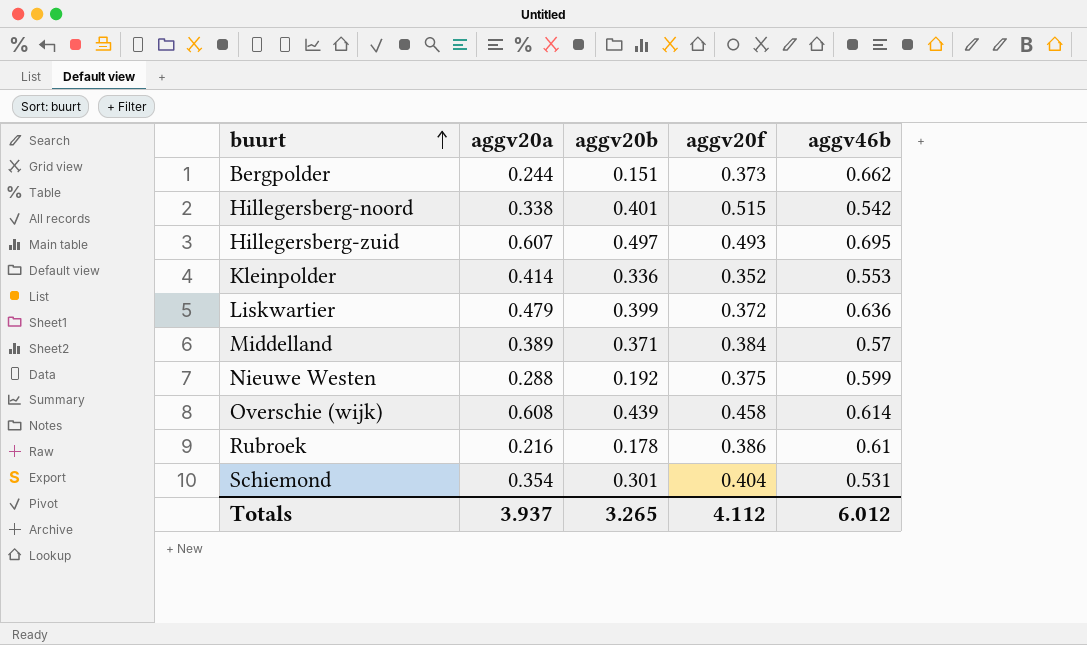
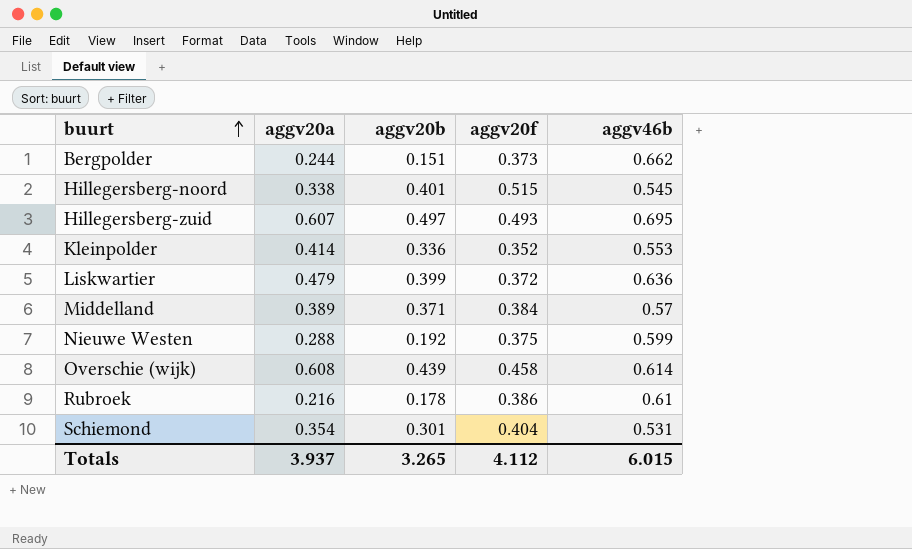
Hillegersberg-noord | aggv46b: 0.542 -> 0.545
Totals | aggv46b: 6.012 -> 6.015

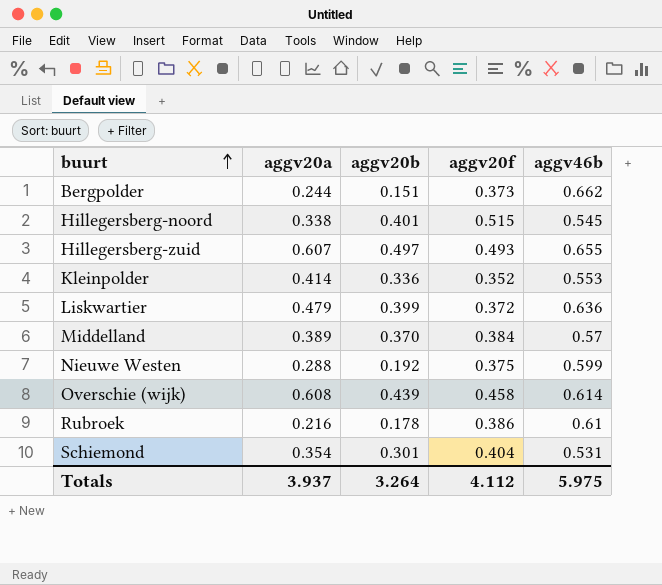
Hillegersberg-zuid | aggv46b: 0.695 -> 0.655
Middelland | aggv20b: 0.371 -> 0.370
Totals | aggv20b: 3.265 -> 3.264
Totals | aggv46b: 6.015 -> 5.975

